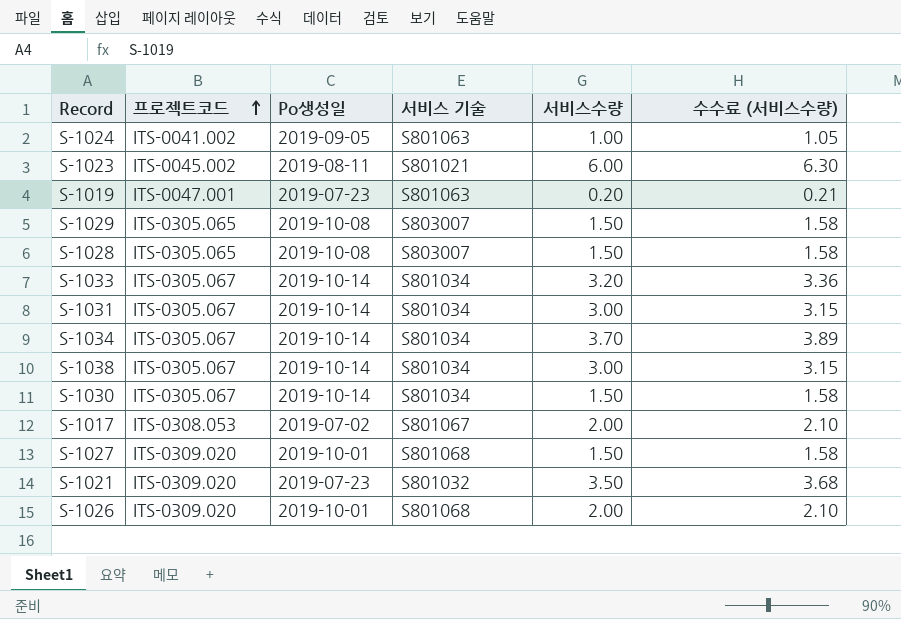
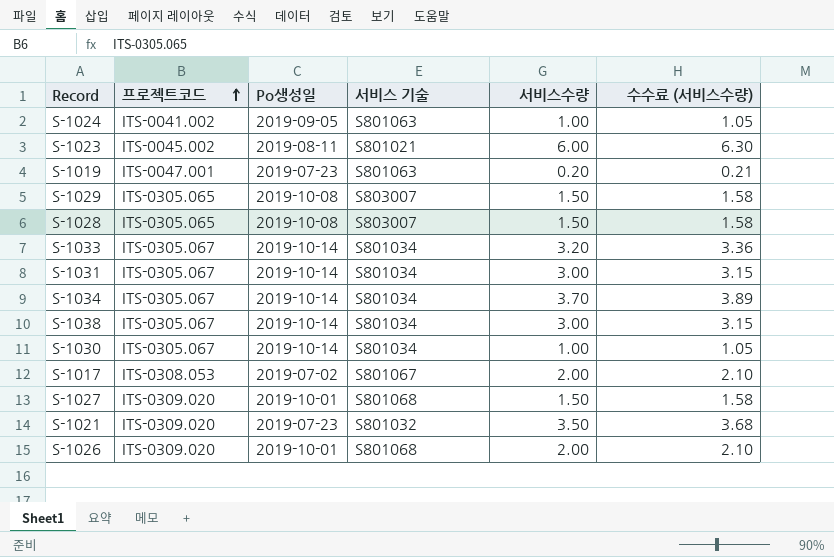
S-1030 | 서비스수량: 1.50 -> 1.00
S-1030 | 수수료 (서비스수량): 1.58 -> 1.05

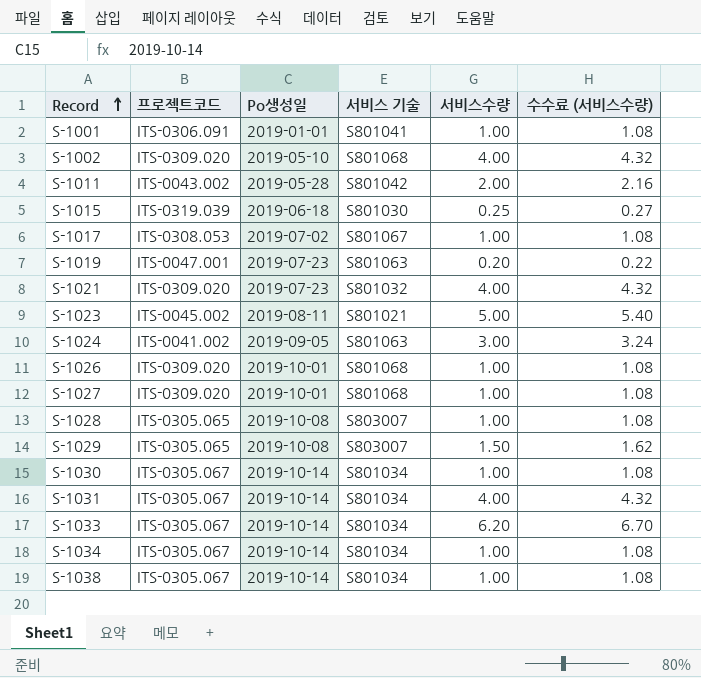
row order: 프로젝트코드 ascending -> Record ascending
column 수수료 (서비스수량) | formula: [서비스수량] * 1.05 -> [서비스수량] * 1.08
row S-1001: none -> ITS-0306.091 | 2019-01-01 | S801041 | 1.00 | 1.08
row S-1002: none -> ITS-0309.020 | 2019-05-10 | S801068 | 4.00 | 4.32
row S-1011: none -> ITS-0043.002 | 2019-05-28 | S801042 | 2.00 | 2.16
row S-1015: none -> ITS-0319.039 | 2019-06-18 | S801030 | 0.25 | 0.27
S-1017 | 서비스수량: 2.00 -> 1.00
S-1021 | 서비스수량: 3.50 -> 4.00
S-1023 | 서비스수량: 6.00 -> 5.00
S-1024 | 서비스수량: 1.00 -> 3.00
S-1026 | 서비스수량: 2.00 -> 1.00
S-1027 | 서비스수량: 1.50 -> 1.00
S-1028 | 서비스수량: 1.50 -> 1.00
S-1031 | 서비스수량: 3.00 -> 4.00
S-1033 | 서비스수량: 3.20 -> 6.20
S-1034 | 서비스수량: 3.70 -> 1.00
S-1038 | 서비스수량: 3.00 -> 1.00

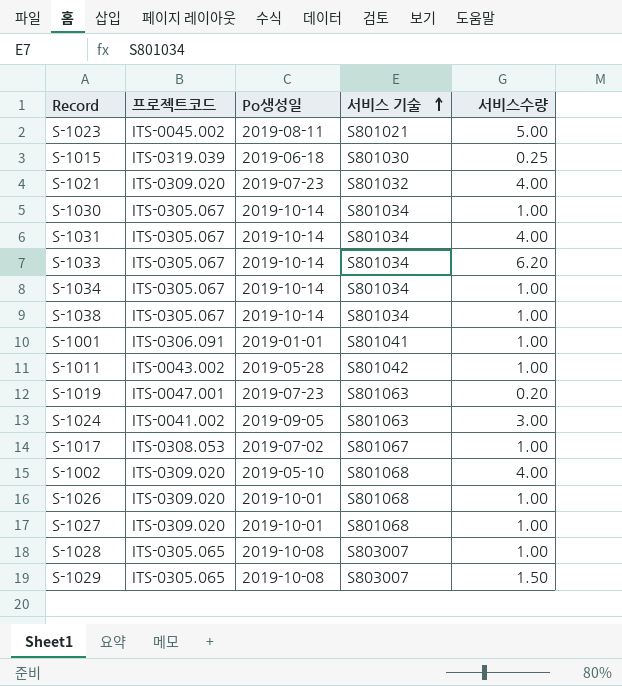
row order: Record ascending -> 서비스 기술 ascending
column 수수료 (서비스수량) | formula: [서비스수량] * 1.08 -> none
S-1011 | 서비스수량: 2.00 -> 1.00

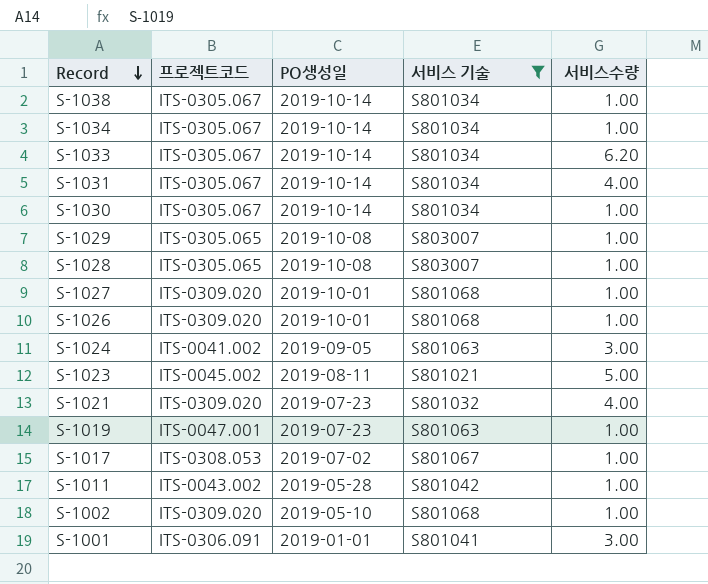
filter: none -> 서비스 기술 != S801030
row order: 서비스 기술 ascending -> Record descending
column name: Po생성일 -> PO생성일
S-1029 | 서비스수량: 1.50 -> 1.00
S-1019 | 서비스수량: 0.20 -> 1.00
S-1002 | 서비스수량: 4.00 -> 1.00
S-1001 | 서비스수량: 1.00 -> 3.00

